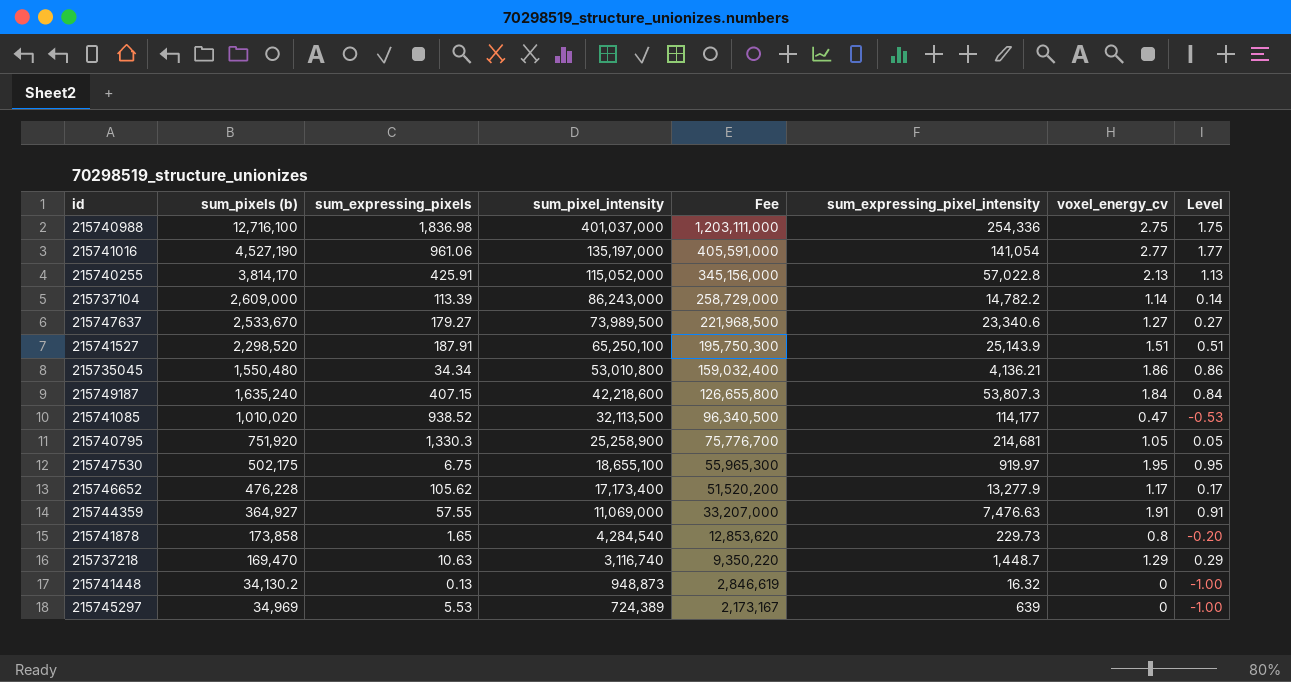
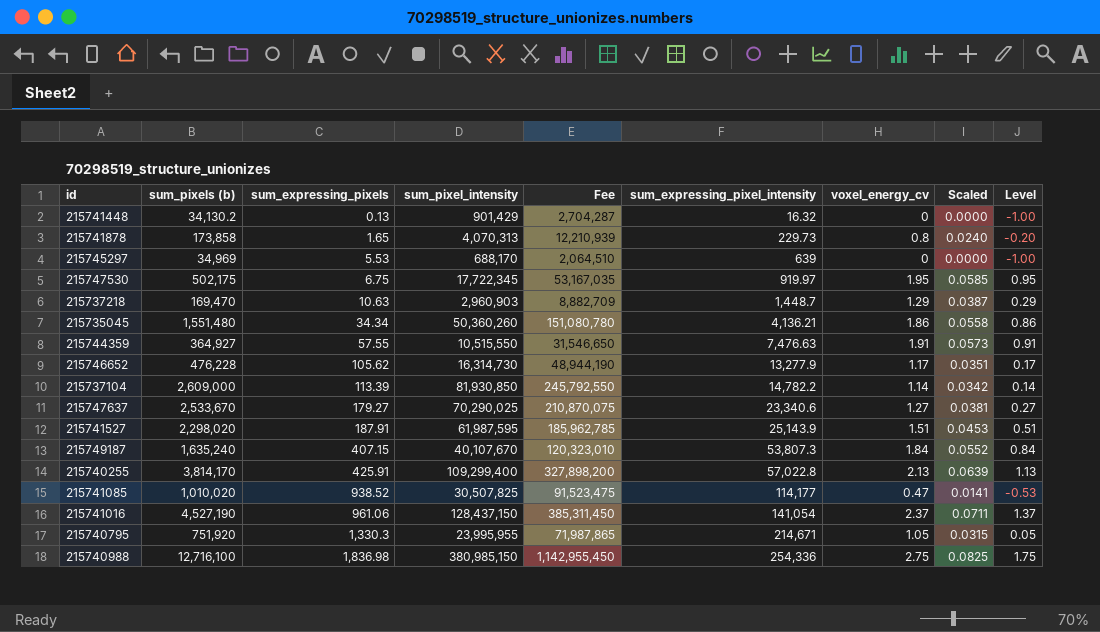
row order: sum_pixel_intensity descending -> sum_expressing_pixels ascending
column Scaled | formula: none -> [voxel_energy_cv] * 0.03
215741448 | sum_pixel_intensity: 948,873 -> 901,429
215741448 | Fee: 2,846,619 -> 2,704,287
215741878 | sum_pixel_intensity: 4,284,540 -> 4,070,313
215741878 | Fee: 12,853,620 -> 12,210,939
215745297 | sum_pixel_intensity: 724,389 -> 688,170
215745297 | Fee: 2,173,167 -> 2,064,510
215747530 | sum_pixel_intensity: 18,655,100 -> 17,722,345
215747530 | Fee: 55,965,300 -> 53,167,035
215737218 | sum_pixel_intensity: 3,116,740 -> 2,960,903
215737218 | Fee: 9,350,220 -> 8,882,709
215735045 | sum_pixels (b): 1,550,480 -> 1,551,480
215735045 | sum_pixel_intensity: 53,010,800 -> 50,360,260
215735045 | Fee: 159,032,400 -> 151,080,780
215744359 | sum_pixel_intensity: 11,069,000 -> 10,515,550
215744359 | Fee: 33,207,000 -> 31,546,650
215746652 | sum_pixel_intensity: 17,173,400 -> 16,314,730
215746652 | Fee: 51,520,200 -> 48,944,190
215737104 | sum_pixel_intensity: 86,243,000 -> 81,930,850
215737104 | Fee: 258,729,000 -> 245,792,550
215747637 | sum_pixel_intensity: 73,989,500 -> 70,290,025
215747637 | Fee: 221,968,500 -> 210,870,075
215741527 | sum_pixels (b): 2,298,520 -> 2,298,020
215741527 | sum_pixel_intensity: 65,250,100 -> 61,987,595
215741527 | Fee: 195,750,300 -> 185,962,785
215749187 | sum_pixel_intensity: 42,218,600 -> 40,107,670
215749187 | Fee: 126,655,800 -> 120,323,010
215740255 | sum_pixel_intensity: 115,052,000 -> 109,299,400
215740255 | Fee: 345,156,000 -> 327,898,200
215741085 | sum_pixel_intensity: 32,113,500 -> 30,507,825
215741085 | Fee: 96,340,500 -> 91,523,475
215741016 | sum_pixel_intensity: 135,197,000 -> 128,437,150
215741016 | Fee: 405,591,000 -> 385,311,450
215741016 | voxel_energy_cv: 2.77 -> 2.37
215741016 | Level: 1.77 -> 1.37
215740795 | sum_pixel_intensity: 25,258,900 -> 23,995,955
215740795 | Fee: 75,776,700 -> 71,987,865
215740795 | sum_expressing_pixel_intensity: 214,681 -> 214,671
215740988 | sum_pixel_intensity: 401,037,000 -> 380,985,150
215740988 | Fee: 1,203,111,000 -> 1,142,955,450

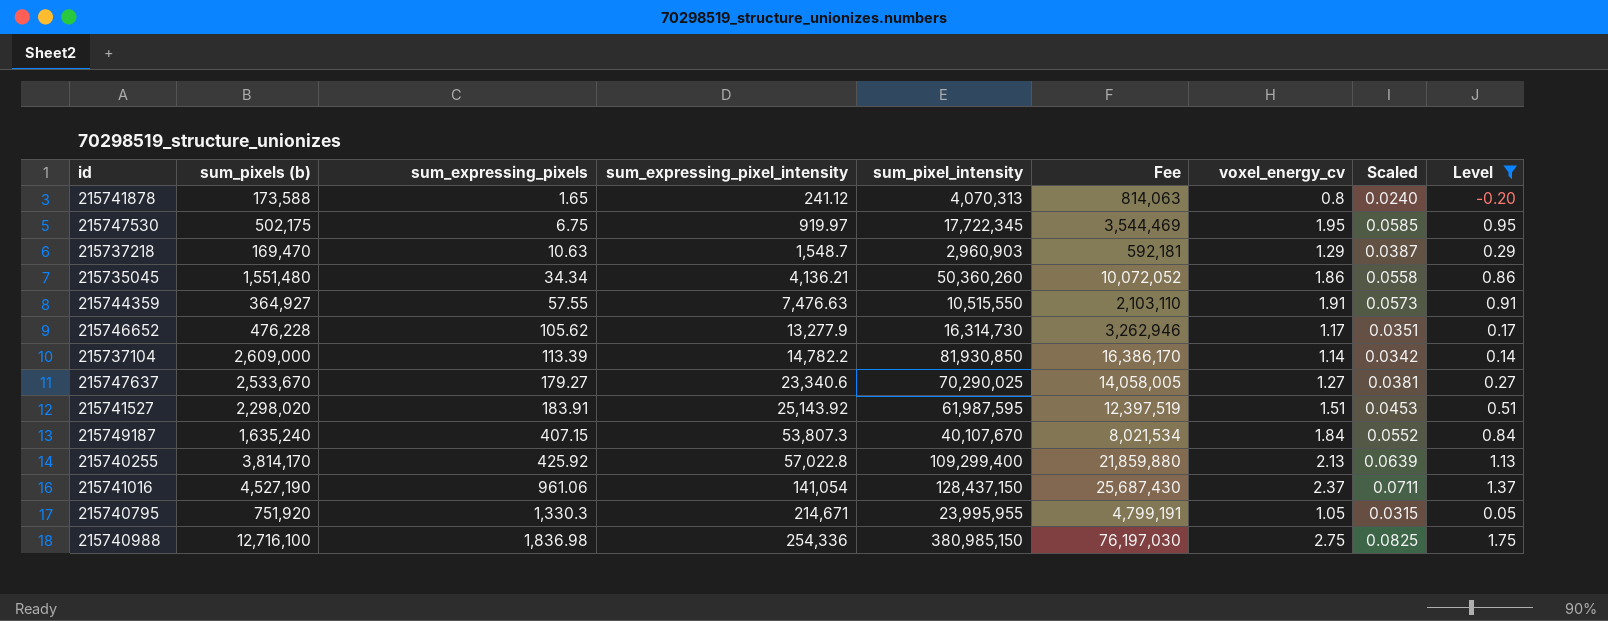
filter: none -> Level >= -0.20
column sum_expressing_pixel_intensity | position: 6 -> 4
column Fee | formula: [sum_pixel_intensity] * 3 -> [sum_pixel_intensity] * 0.2
215741878 | sum_pixels (b): 173,858 -> 173,588
215741878 | sum_expressing_pixel_intensity: 229.73 -> 241.12
215737218 | sum_expressing_pixel_intensity: 1,448.7 -> 1,548.7
215741527 | sum_expressing_pixels: 187.91 -> 183.91
215741527 | sum_expressing_pixel_intensity: 25,143.9 -> 25,143.92
215740255 | sum_expressing_pixels: 425.91 -> 425.92

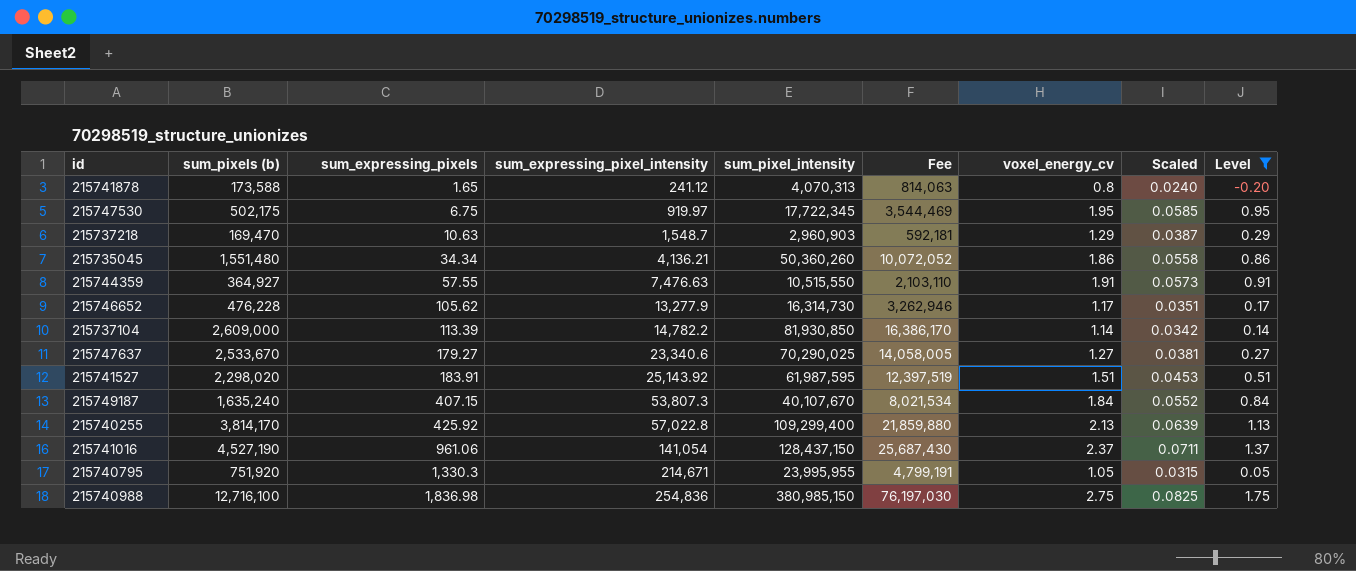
215740988 | sum_expressing_pixel_intensity: 254,336 -> 254,836

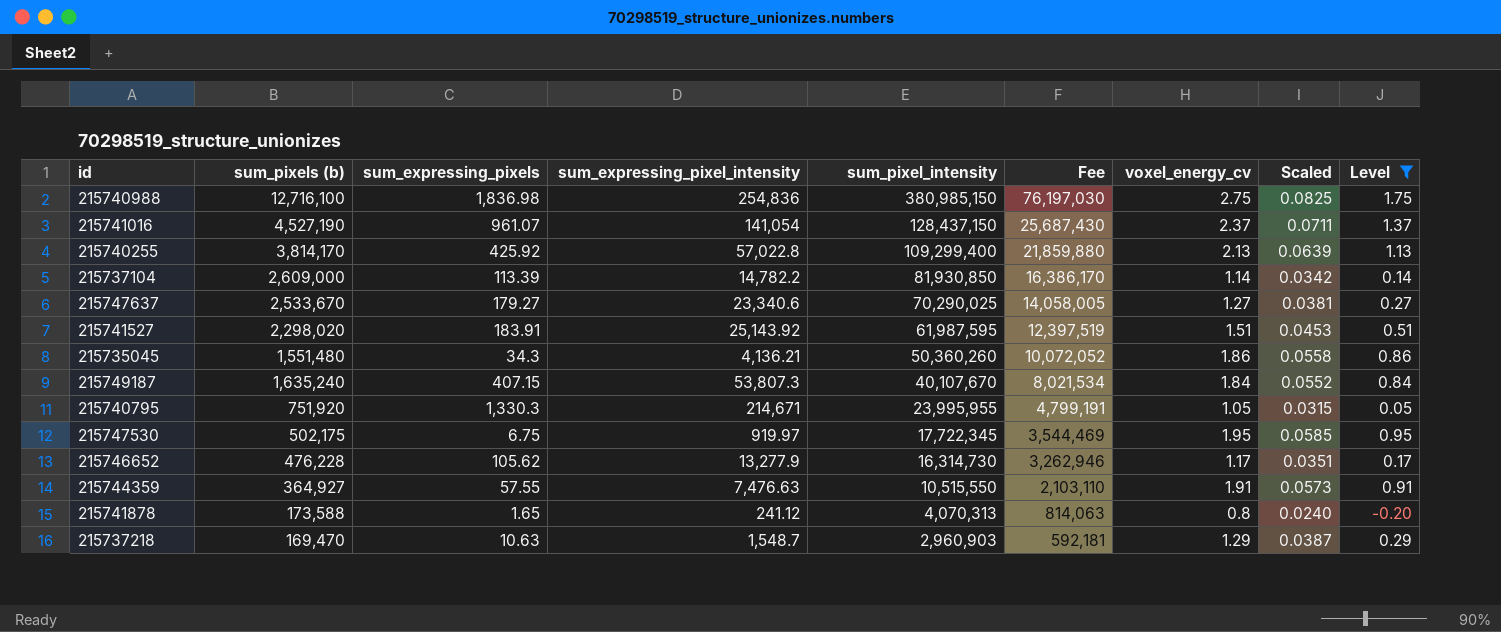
row order: sum_expressing_pixels ascending -> sum_pixel_intensity descending
215741016 | sum_expressing_pixels: 961.06 -> 961.07
215735045 | sum_expressing_pixels: 34.34 -> 34.3

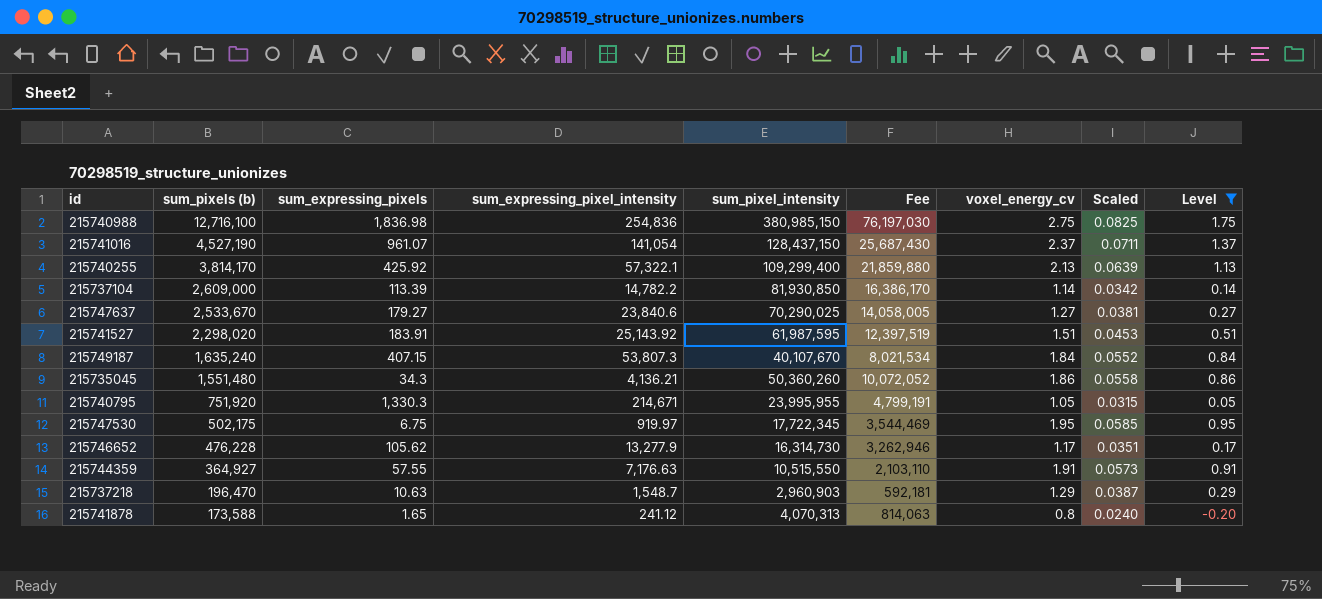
row order: sum_pixel_intensity descending -> sum_pixels (b) descending
215740255 | sum_expressing_pixel_intensity: 57,022.8 -> 57,322.1
215747637 | sum_expressing_pixel_intensity: 23,340.6 -> 23,840.6
215744359 | sum_expressing_pixel_intensity: 7,476.63 -> 7,176.63
215737218 | sum_pixels (b): 169,470 -> 196,470

